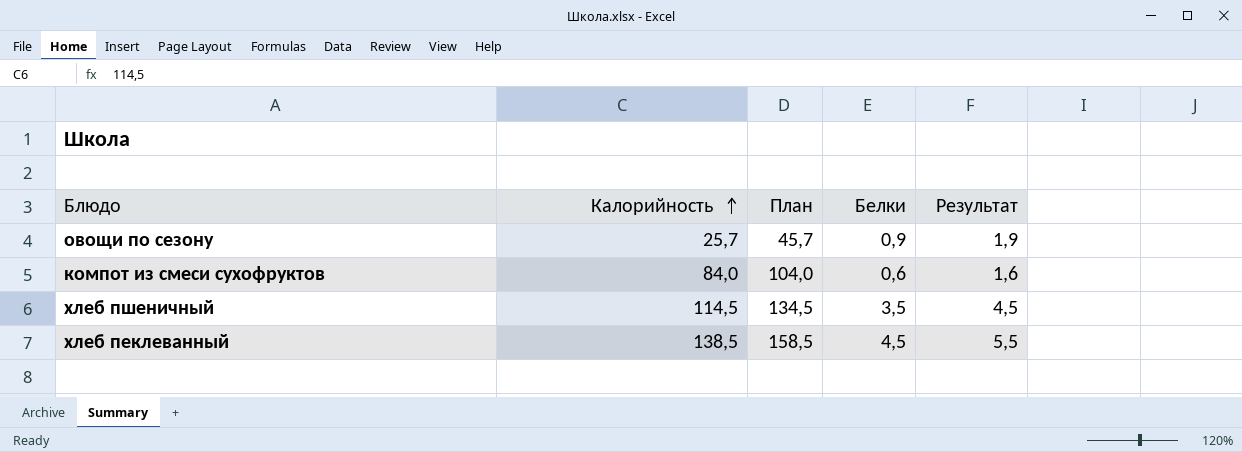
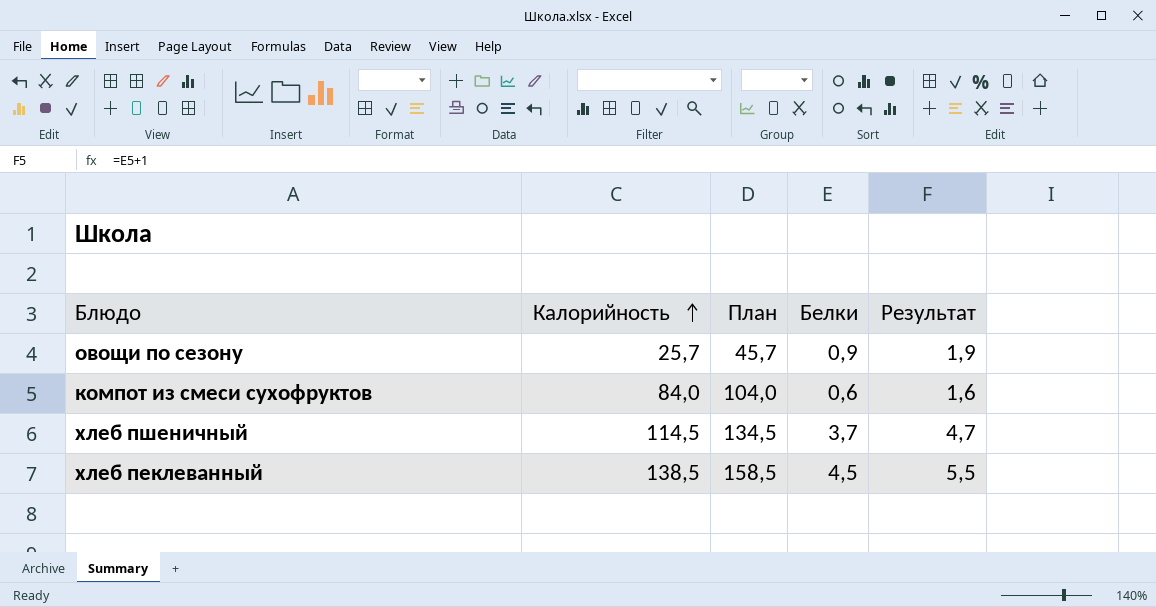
хлеб пшеничный | Белки: 3,5 -> 3,7
хлеб пшеничный | Результат: 4,5 -> 4,7

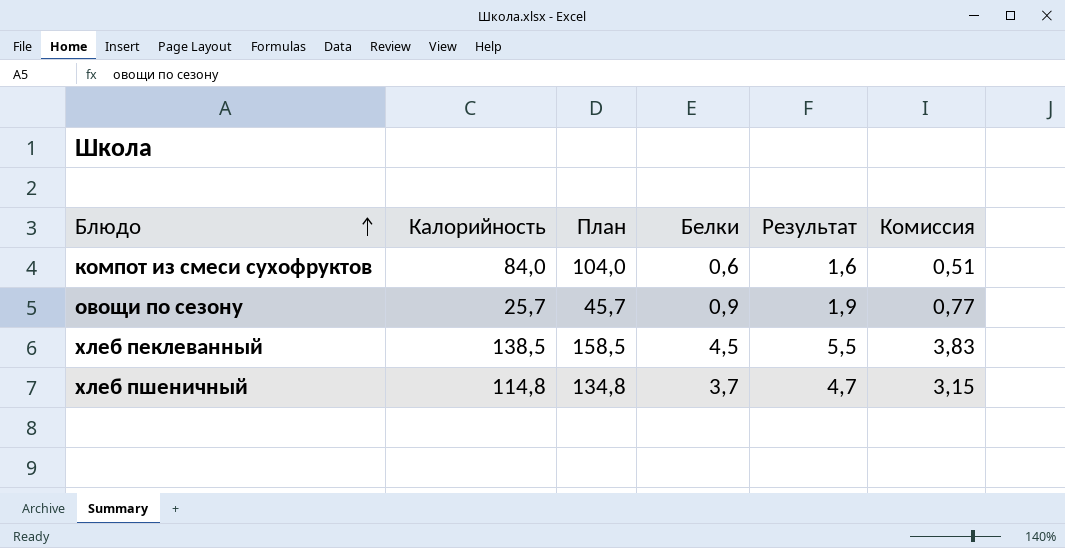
row order: Калорийность ascending -> Блюдо ascending
column Комиссия | formula: none -> [Белки] * 0,85
хлеб пшеничный | Калорийность: 114,5 -> 114,8
хлеб пшеничный | План: 134,5 -> 134,8

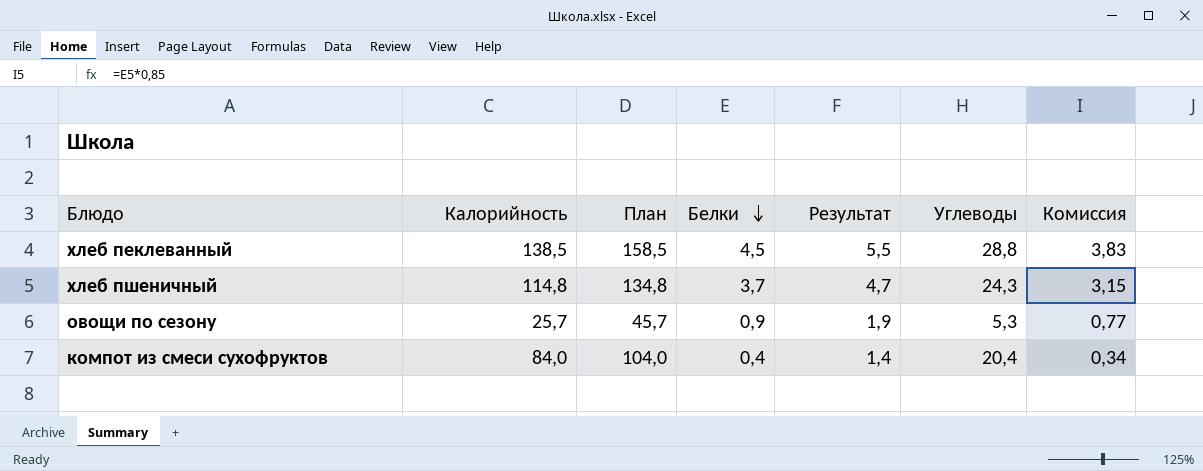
row order: Блюдо ascending -> Белки descending
column Углеводы | position: none -> 6
компот из смеси сухофруктов | Белки: 0,6 -> 0,4
компот из смеси сухофруктов | Результат: 1,6 -> 1,4
компот из смеси сухофруктов | Комиссия: 0,51 -> 0,34

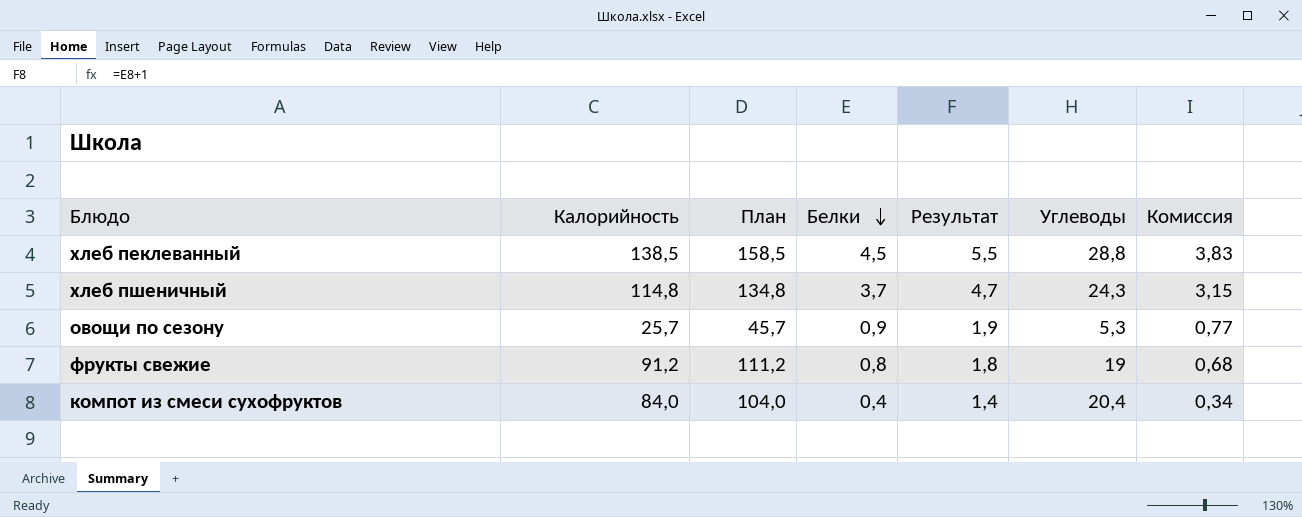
row фрукты свежие: none -> 91,2 | 111,2 | 0,8 | 1,8 | 19 | 0,68

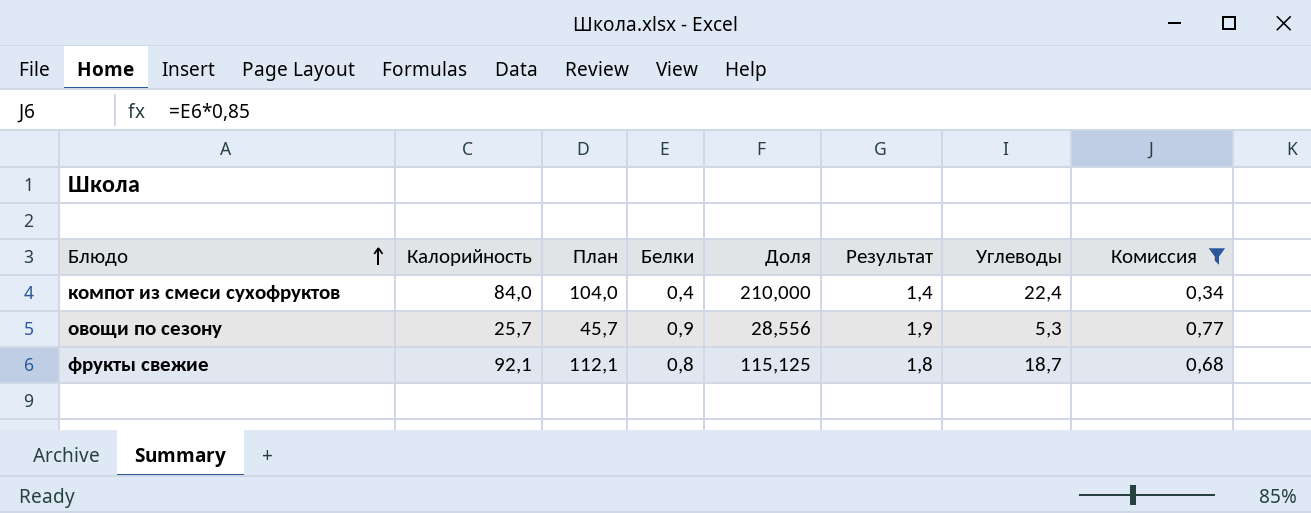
filter: none -> Комиссия <= 0,77
row order: Белки descending -> Блюдо ascending
column Доля | formula: none -> [Калорийность] / [Белки]
компот из смеси сухофруктов | Углеводы: 20,4 -> 22,4
фрукты свежие | Калорийность: 91,2 -> 92,1
фрукты свежие | План: 111,2 -> 112,1
фрукты свежие | Углеводы: 19 -> 18,7

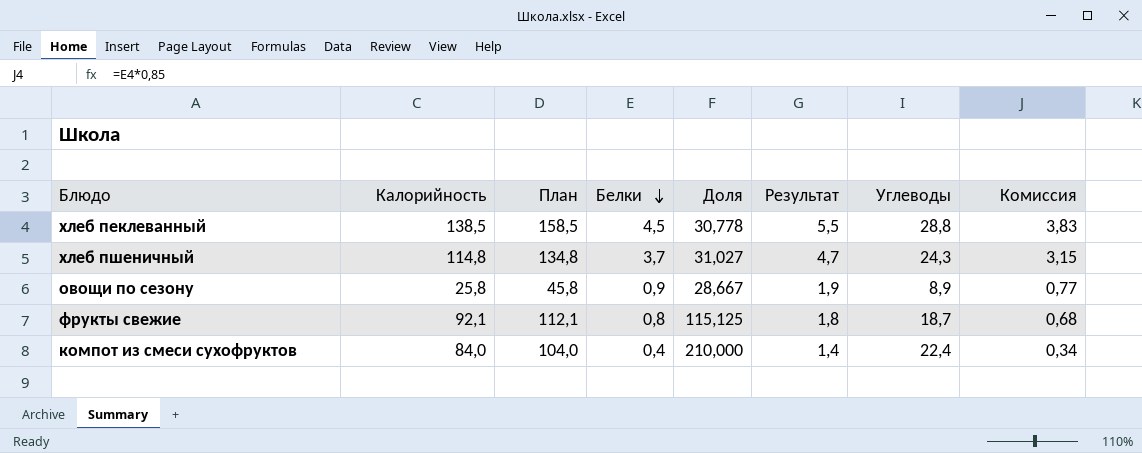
filter: Комиссия <= 0,77 -> none
row order: Блюдо ascending -> Белки descending
овощи по сезону | Калорийность: 25,7 -> 25,8
овощи по сезону | План: 45,7 -> 45,8
овощи по сезону | Доля: 28,556 -> 28,667
овощи по сезону | Углеводы: 5,3 -> 8,9

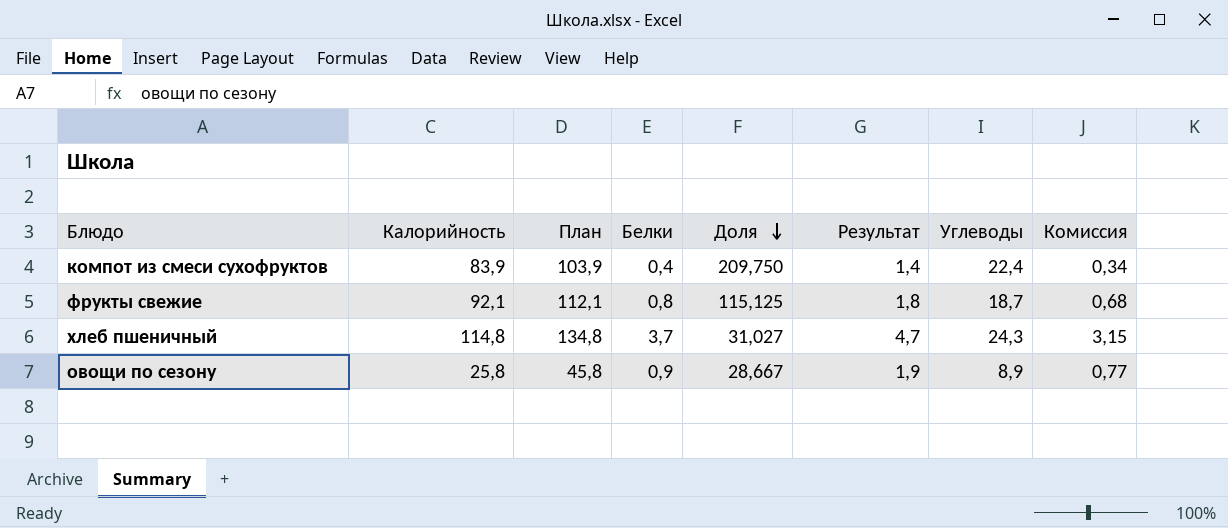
row order: Белки descending -> Доля descending
row хлеб пеклеванный: 138,5 | 158,5 | 4,5 | 30,778 | 5,5 | 28,8 | 3,83 -> none
компот из смеси сухофруктов | Калорийность: 84,0 -> 83,9
компот из смеси сухофруктов | План: 104,0 -> 103,9
компот из смеси сухофруктов | Доля: 210,000 -> 209,750

